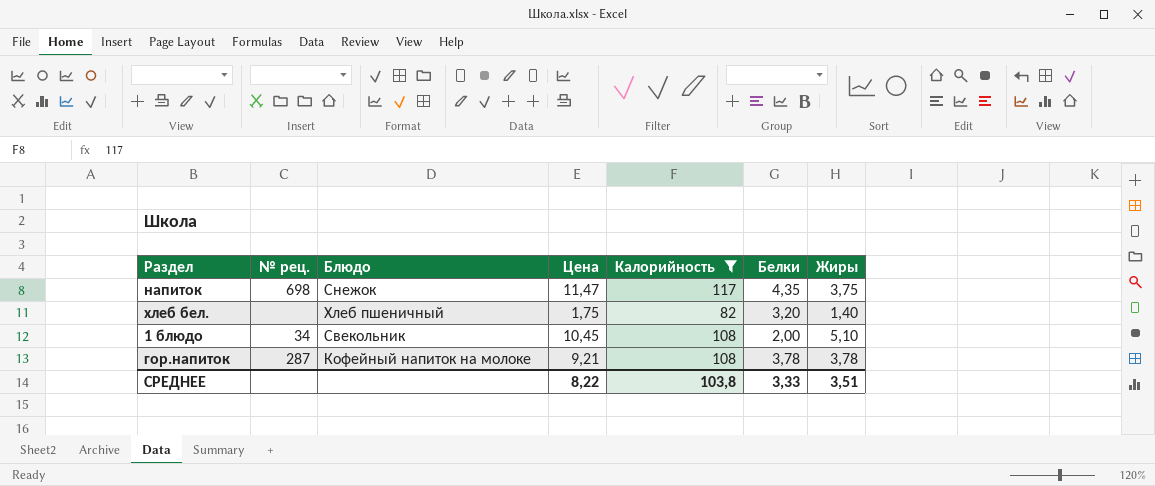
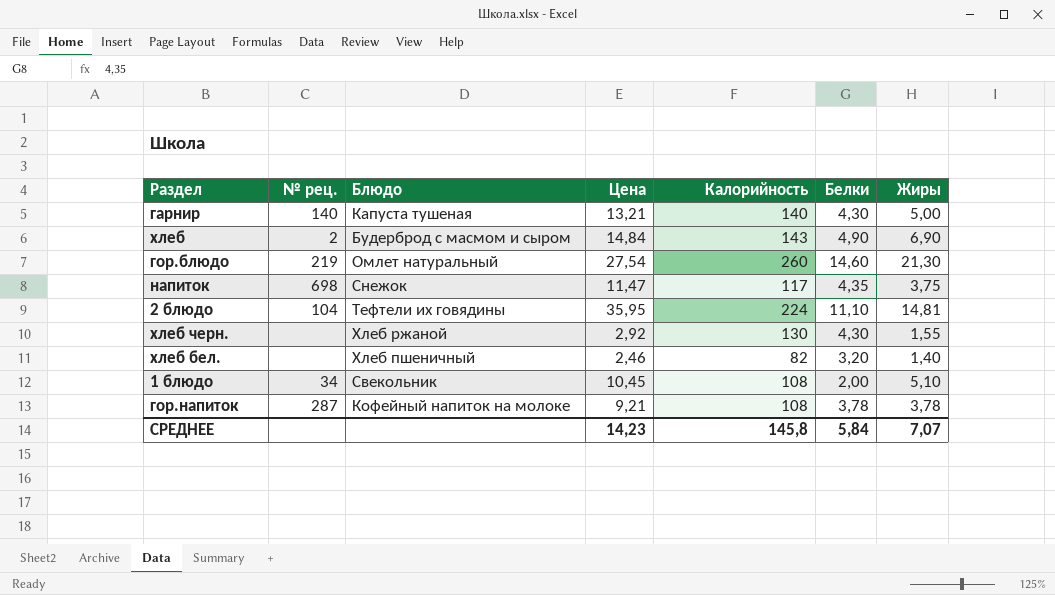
filter: Калорийность <= 117 -> none
хлеб бел. | Цена: 1,75 -> 2,46
СРЕДНЕЕ | Цена: 8,22 -> 14,23
СРЕДНЕЕ | Калорийность: 103,8 -> 145,8
СРЕДНЕЕ | Белки: 3,33 -> 5,84
СРЕДНЕЕ | Жиры: 3,51 -> 7,07

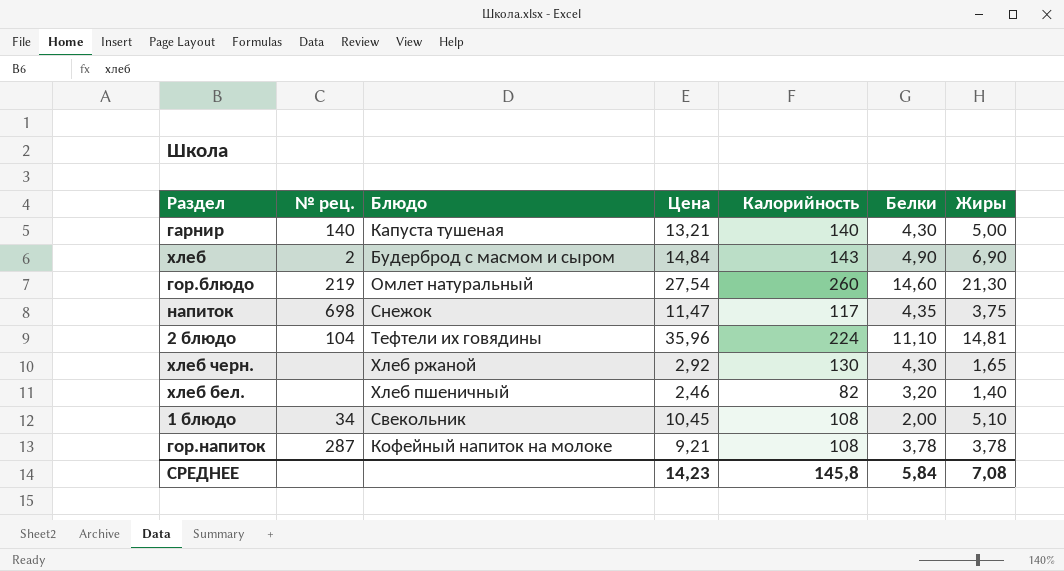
2 блюдо | Цена: 35,95 -> 35,96
хлеб черн. | Жиры: 1,55 -> 1,65
СРЕДНЕЕ | Жиры: 7,07 -> 7,08

